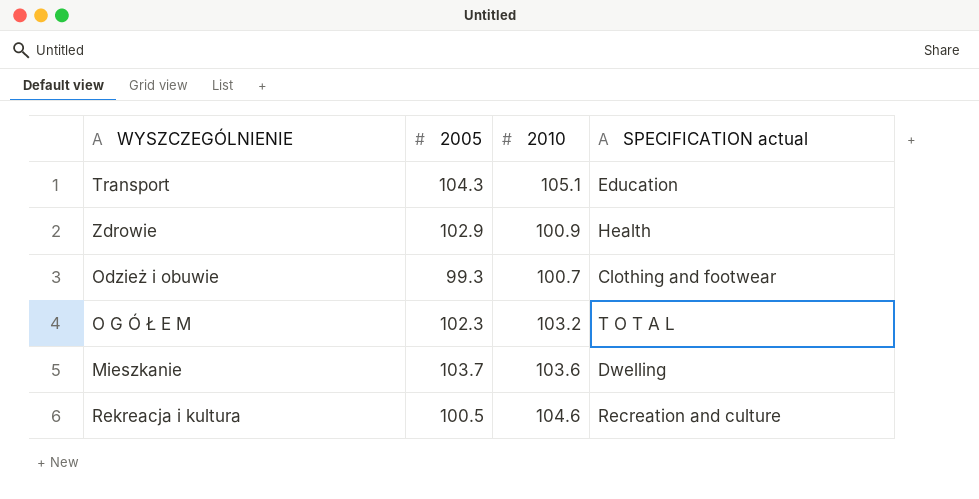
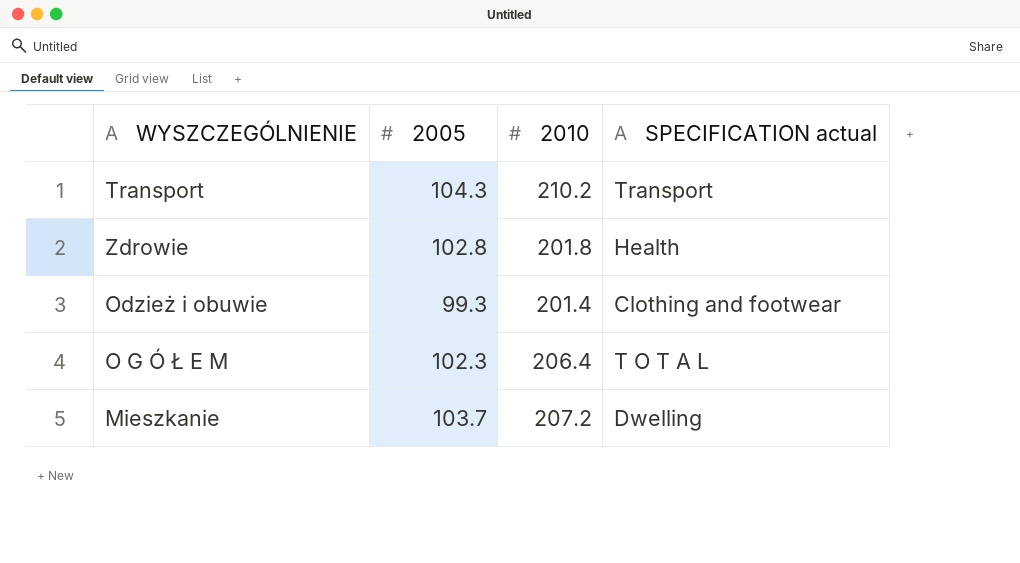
row Rekreacja i kultura: 100.5 | 104.6 | Recreation and culture -> none
Transport | 2010: 105.1 -> 210.2
Transport | SPECIFICATION actual: Education -> Transport
Zdrowie | 2005: 102.9 -> 102.8
Zdrowie | 2010: 100.9 -> 201.8
Odzież i obuwie | 2010: 100.7 -> 201.4
O G Ó Ł E M | 2010: 103.2 -> 206.4
Mieszkanie | 2010: 103.6 -> 207.2

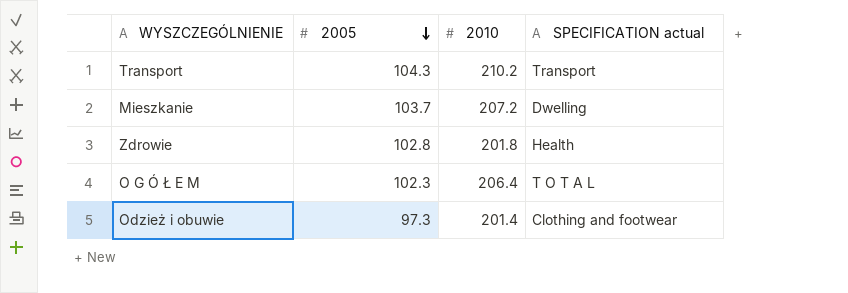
row order: none -> 2005 descending
Odzież i obuwie | 2005: 99.3 -> 97.3

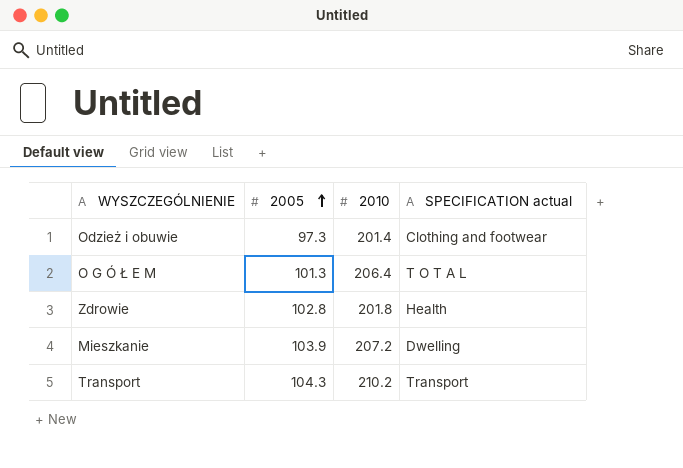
row order: 2005 descending -> 2005 ascending
O G Ó Ł E M | 2005: 102.3 -> 101.3
Mieszkanie | 2005: 103.7 -> 103.9

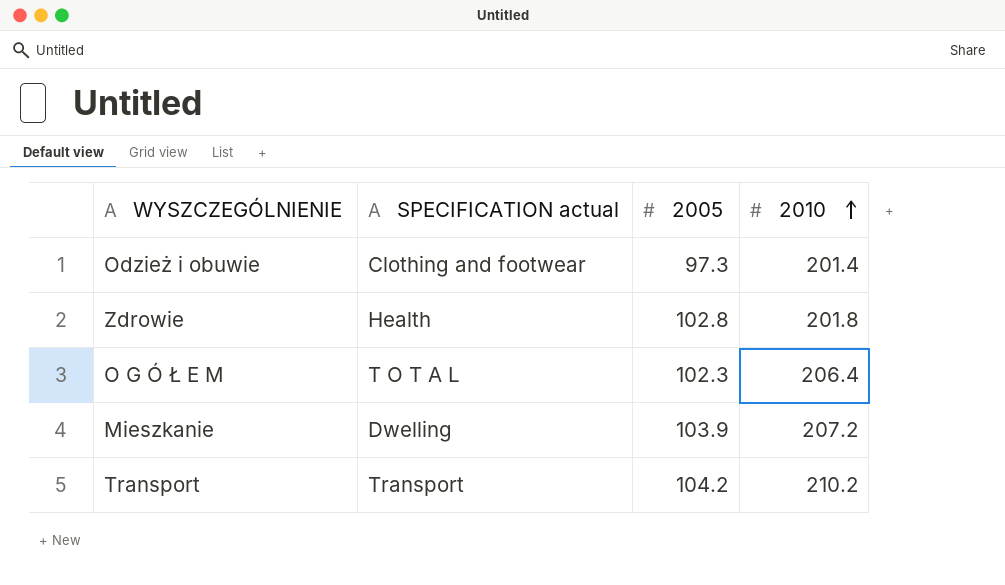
row order: 2005 ascending -> 2010 ascending
column SPECIFICATION actual | position: 4 -> 2
O G Ó Ł E M | 2005: 101.3 -> 102.3
Transport | 2005: 104.3 -> 104.2

